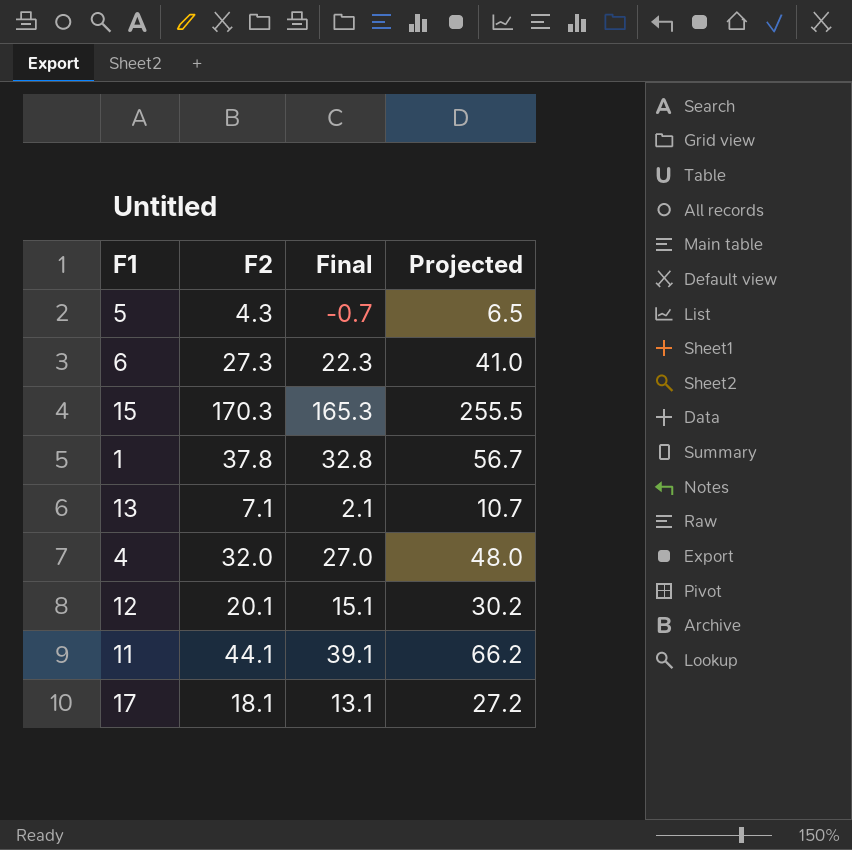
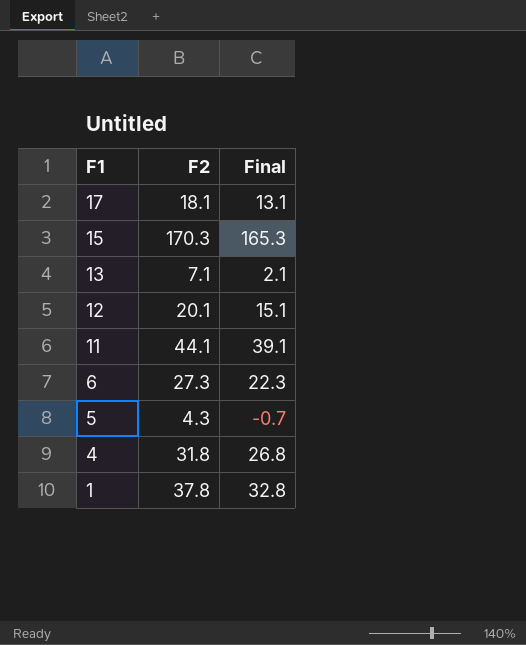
row order: none -> F1 descending
column Projected | formula: [F2] * 1.5 -> none
4 | F2: 32.0 -> 31.8
4 | Final: 27.0 -> 26.8

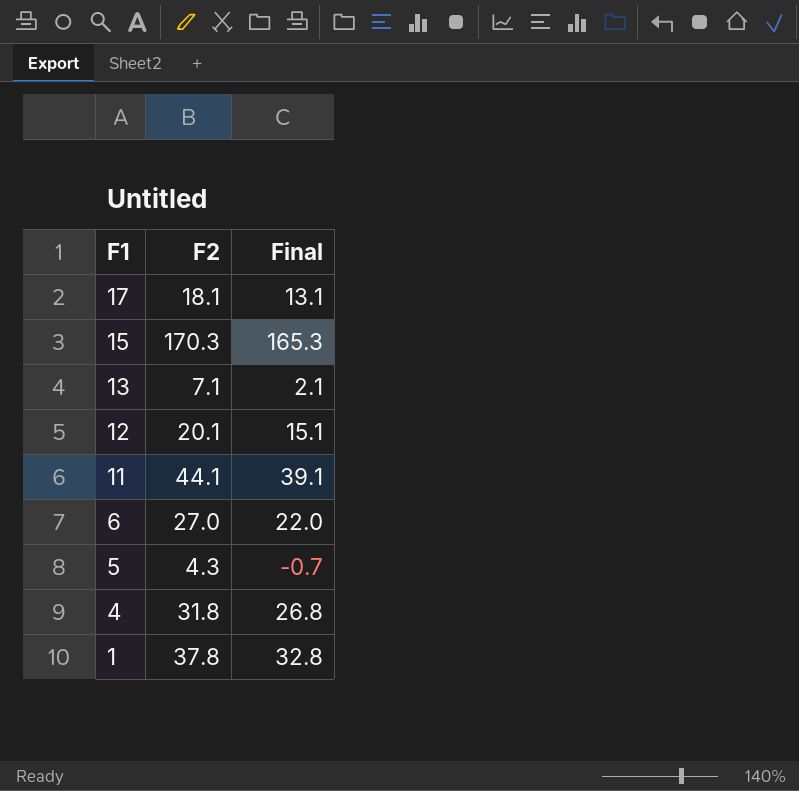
6 | F2: 27.3 -> 27.0
6 | Final: 22.3 -> 22.0

